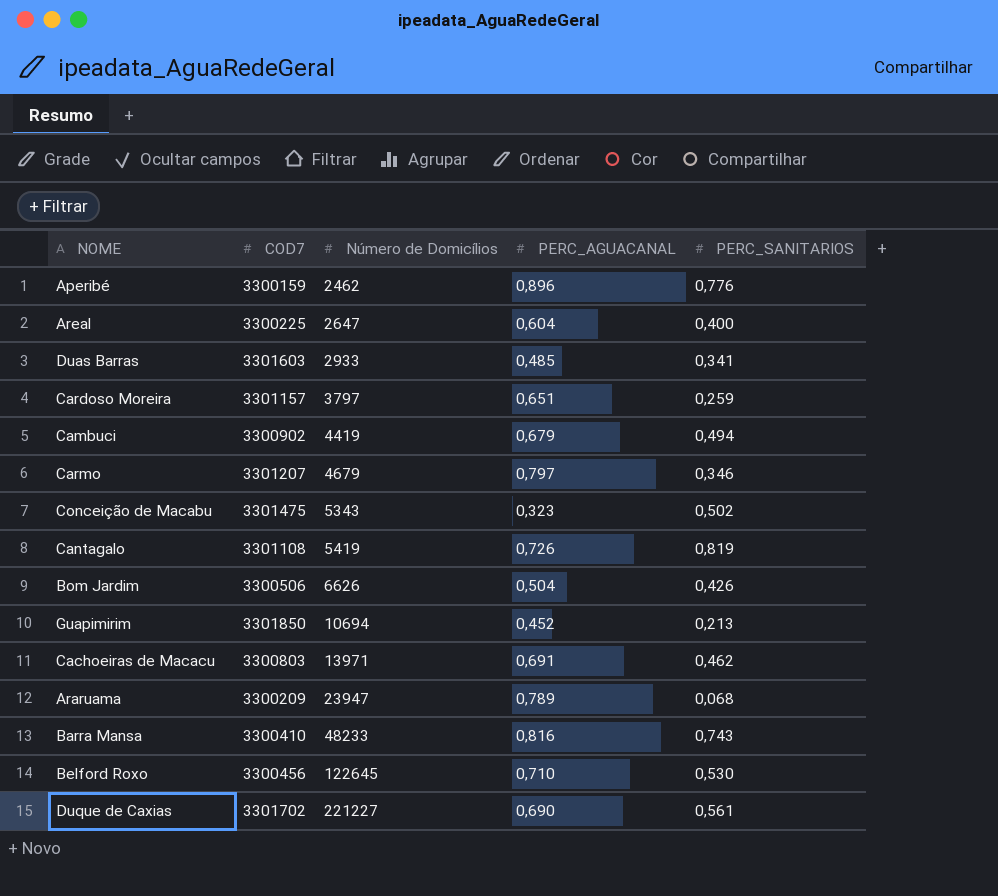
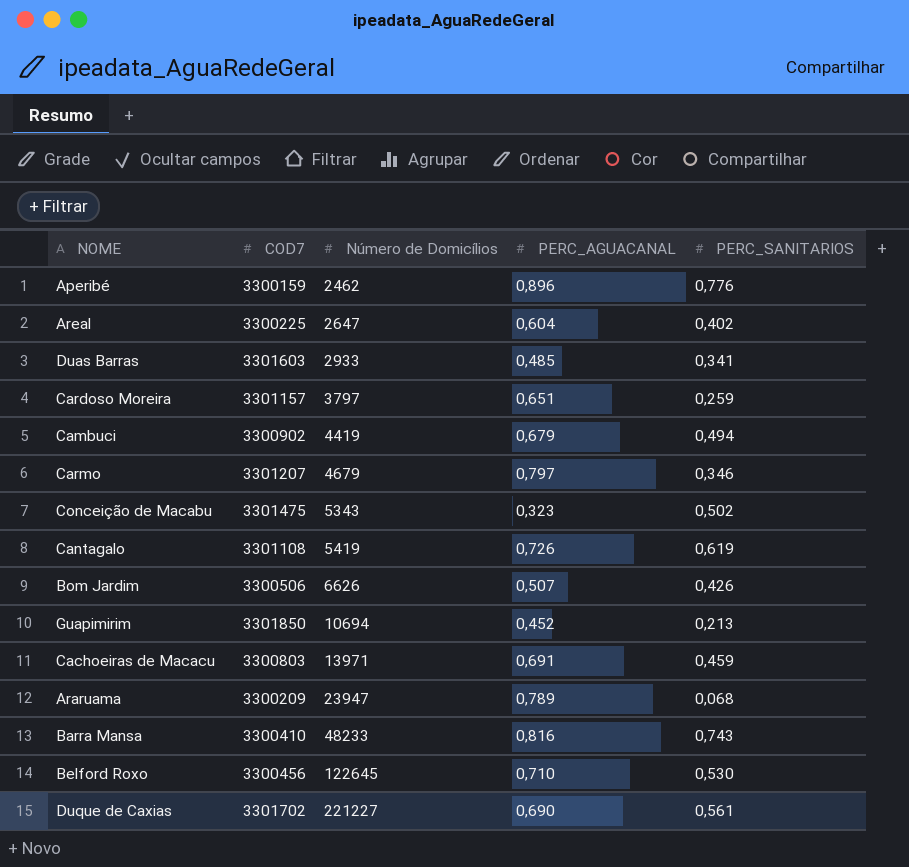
Areal | PERC_SANITARIOS: 0,400 -> 0,402
Cantagalo | PERC_SANITARIOS: 0,819 -> 0,619
Bom Jardim | PERC_AGUACANAL: 0,504 -> 0,507
Cachoeiras de Macacu | PERC_SANITARIOS: 0,462 -> 0,459

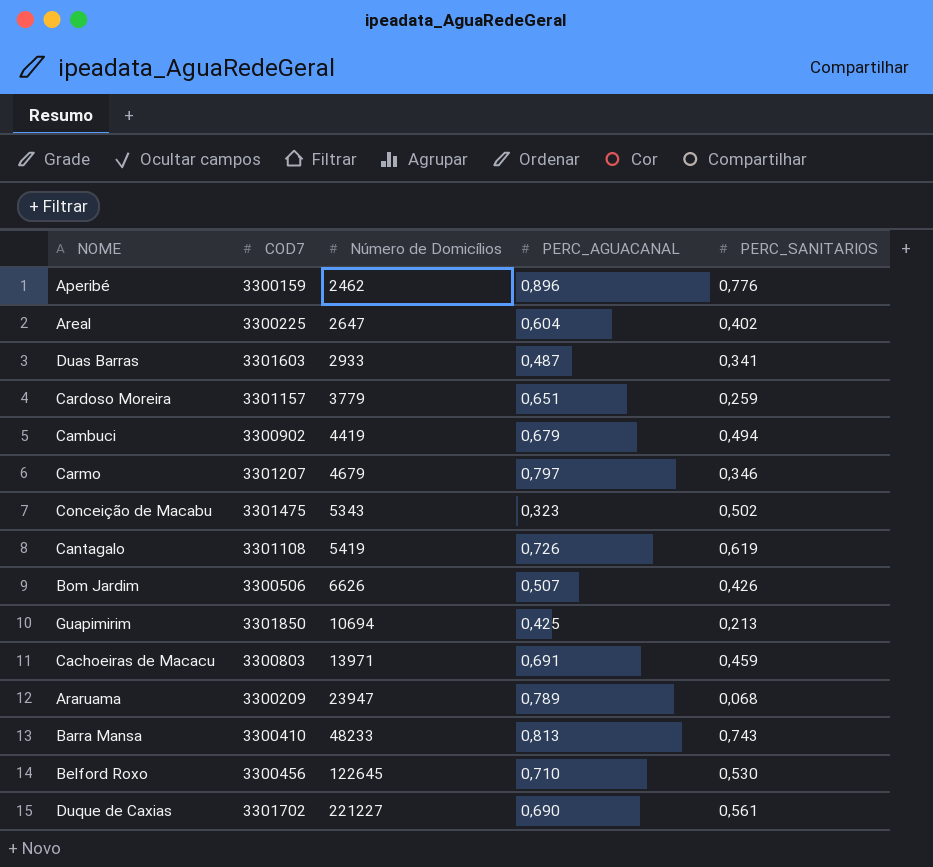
Duas Barras | PERC_AGUACANAL: 0,485 -> 0,487
Cardoso Moreira | Número de Domicílios: 3797 -> 3779
Guapimirim | PERC_AGUACANAL: 0,452 -> 0,425
Barra Mansa | PERC_AGUACANAL: 0,816 -> 0,813

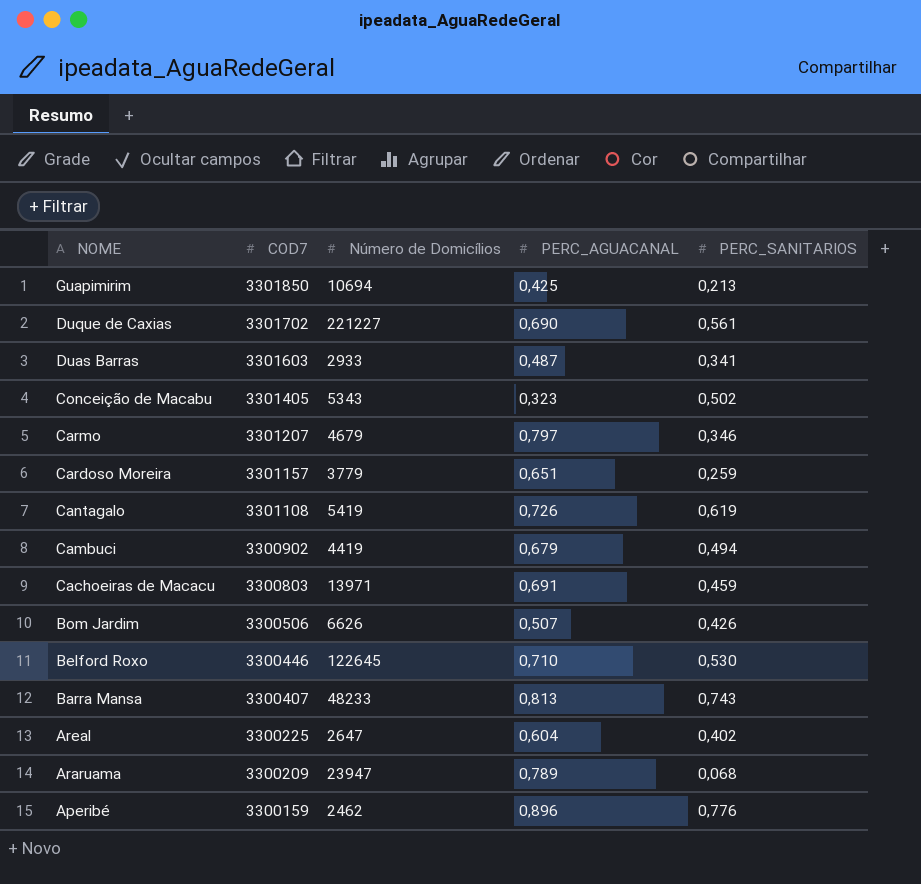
row order: Número de Domicílios ascending -> NOME descending
Conceição de Macabu | COD7: 3301475 -> 3301405
Belford Roxo | COD7: 3300456 -> 3300446
Barra Mansa | COD7: 3300410 -> 3300407

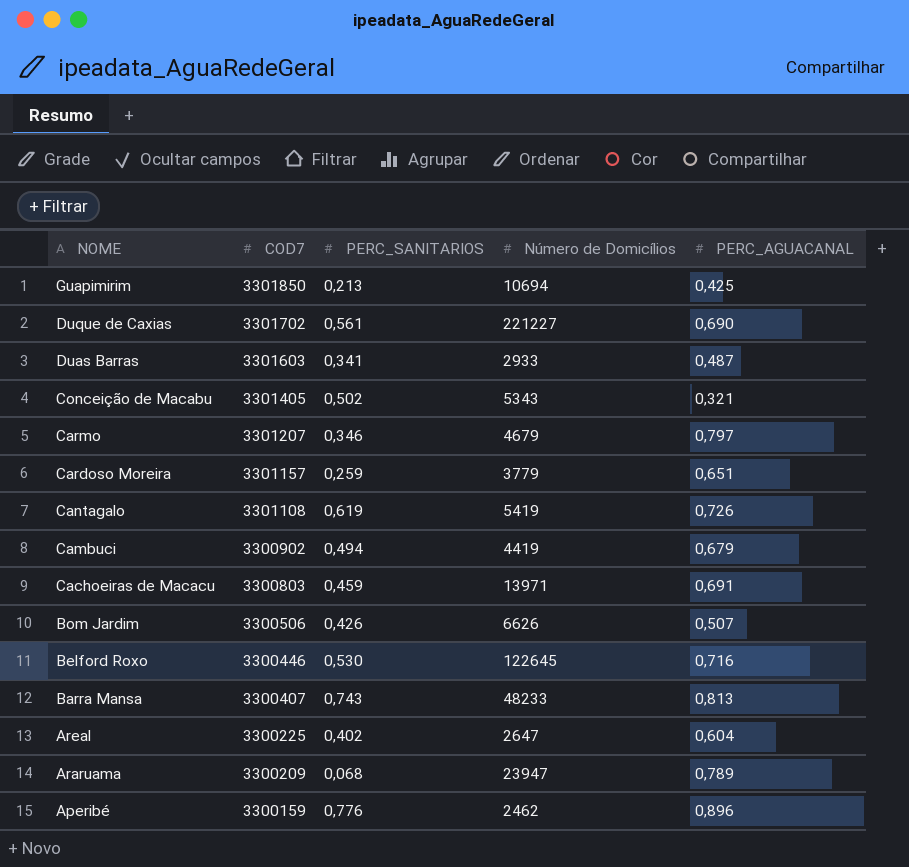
column PERC_SANITARIOS | position: 5 -> 3
Conceição de Macabu | PERC_AGUACANAL: 0,323 -> 0,321
Belford Roxo | PERC_AGUACANAL: 0,710 -> 0,716

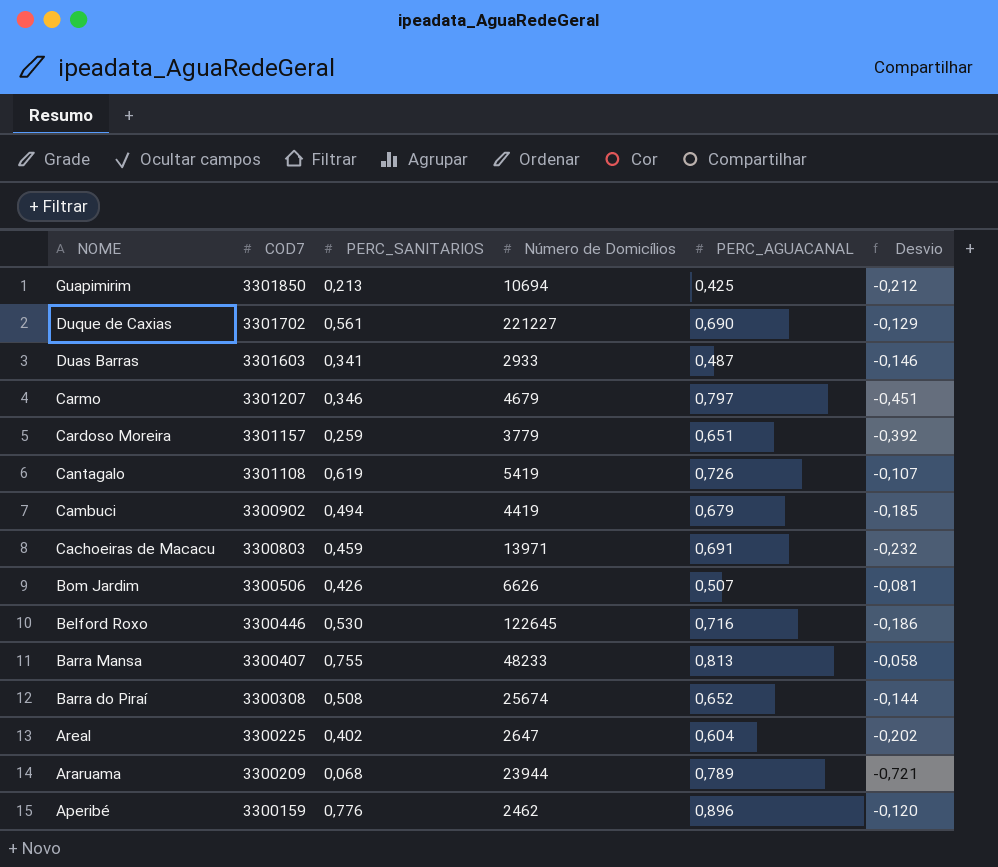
column Desvio | formula: none -> [PERC_SANITARIOS] - [PERC_AGUACANAL]
row Conceição de Macabu: 3301405 | 0,502 | 5343 | 0,321 -> none
Barra Mansa | PERC_SANITARIOS: 0,743 -> 0,755
row Barra do Piraí: none -> 3300308 | 0,508 | 25674 | 0,652 | -0,144
Araruama | Número de Domicílios: 23947 -> 23944

